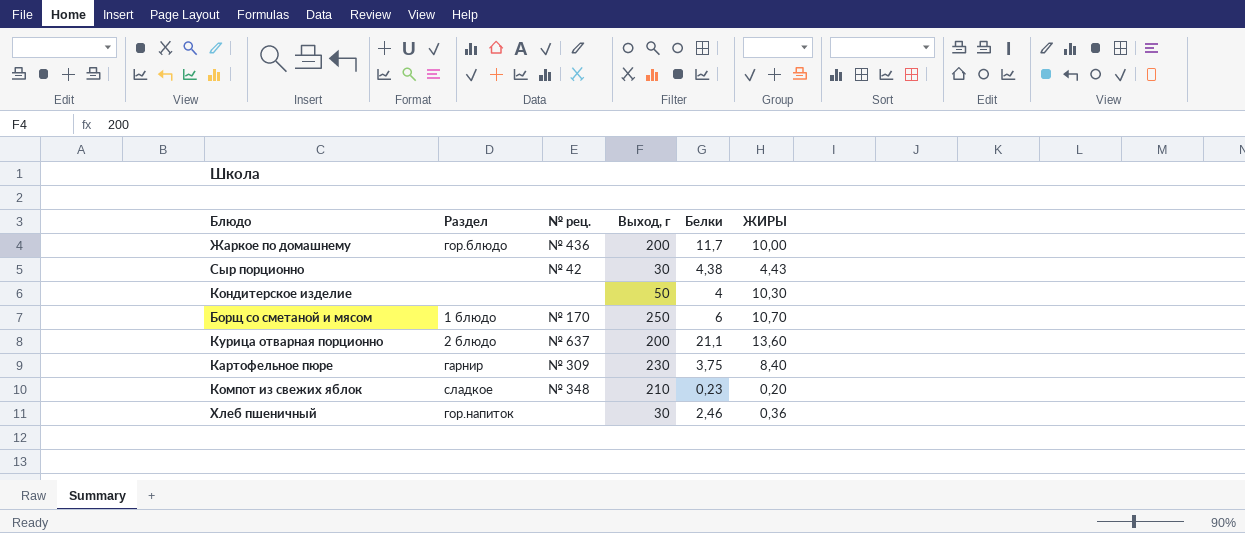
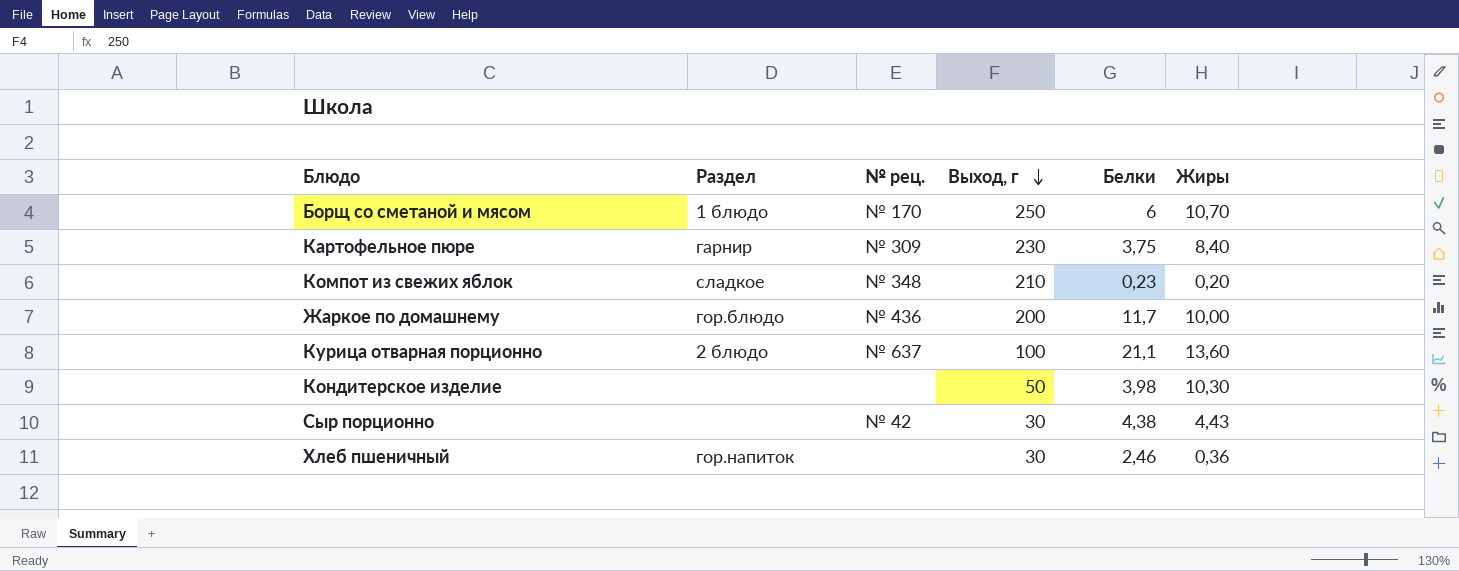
row order: none -> Выход, г descending
column name: ЖИРЫ -> Жиры
Курица отварная порционно | Выход, г: 200 -> 100
Кондитерское изделие | Белки: 4 -> 3,98

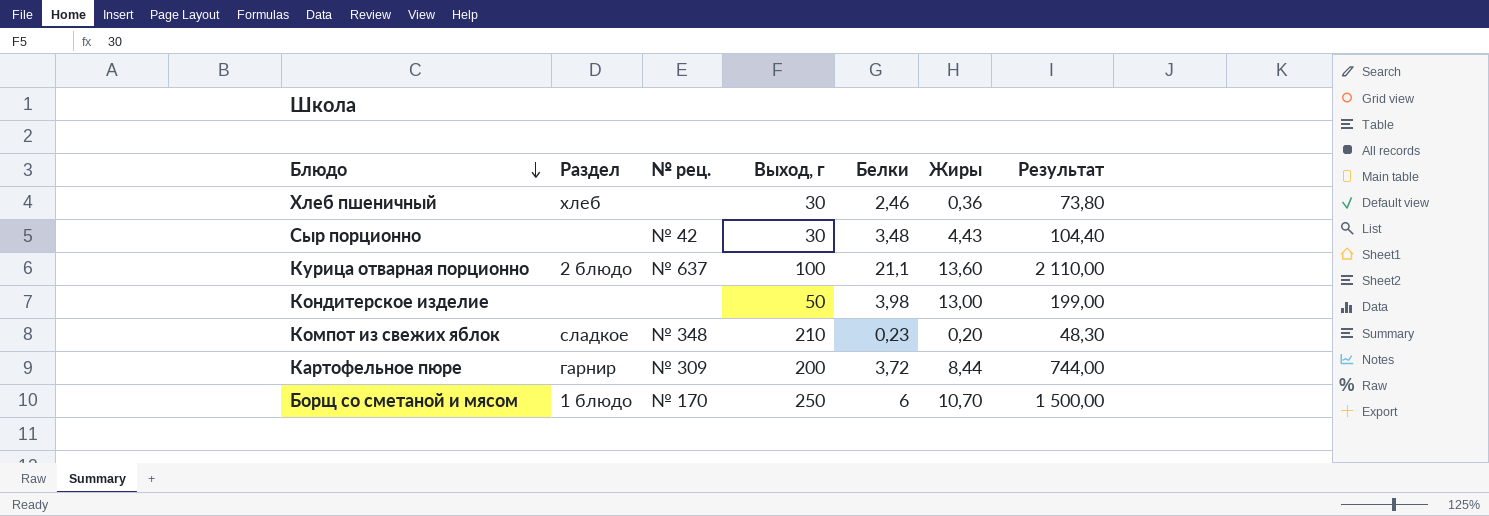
row order: Выход, г descending -> Блюдо descending
column Результат | formula: none -> [Выход, г] * [Белки]
row Жаркое по домашнему: гор.блюдо | № 436 | 200 | 11,7 | 10,00 -> none
Хлеб пшеничный | Раздел: гор.напиток -> хлеб
Сыр порционно | Белки: 4,38 -> 3,48
Кондитерское изделие | Жиры: 10,30 -> 13,00
Картофельное пюре | Выход, г: 230 -> 200
Картофельное пюре | Белки: 3,75 -> 3,72
Картофельное пюре | Жиры: 8,40 -> 8,44

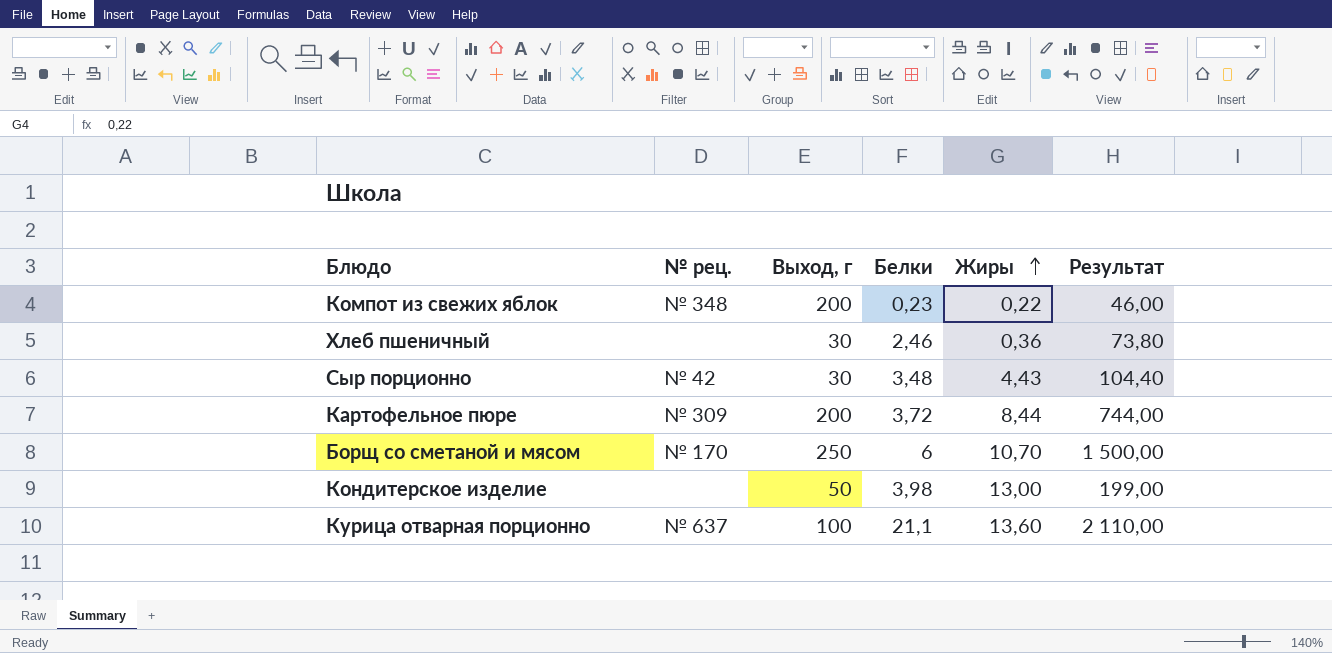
row order: Блюдо descending -> Жиры ascending
column Раздел | position: 2 -> none
Компот из свежих яблок | Выход, г: 210 -> 200
Компот из свежих яблок | Жиры: 0,20 -> 0,22
Компот из свежих яблок | Результат: 48,30 -> 46,00

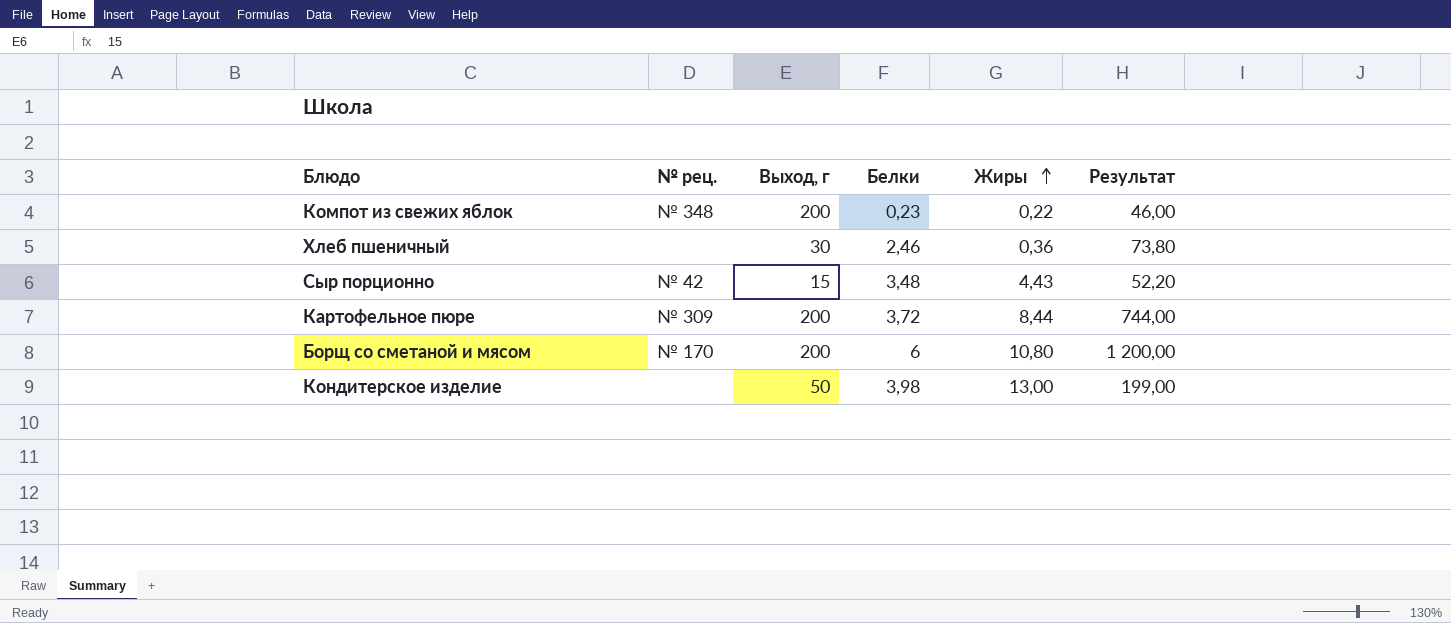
row Курица отварная порционно: № 637 | 100 | 21,1 | 13,60 | 2 110,00 -> none
Сыр порционно | Выход, г: 30 -> 15
Сыр порционно | Результат: 104,40 -> 52,20
Борщ со сметаной и мясом | Выход, г: 250 -> 200
Борщ со сметаной и мясом | Жиры: 10,70 -> 10,80
Борщ со сметаной и мясом | Результат: 1 500,00 -> 1 200,00

